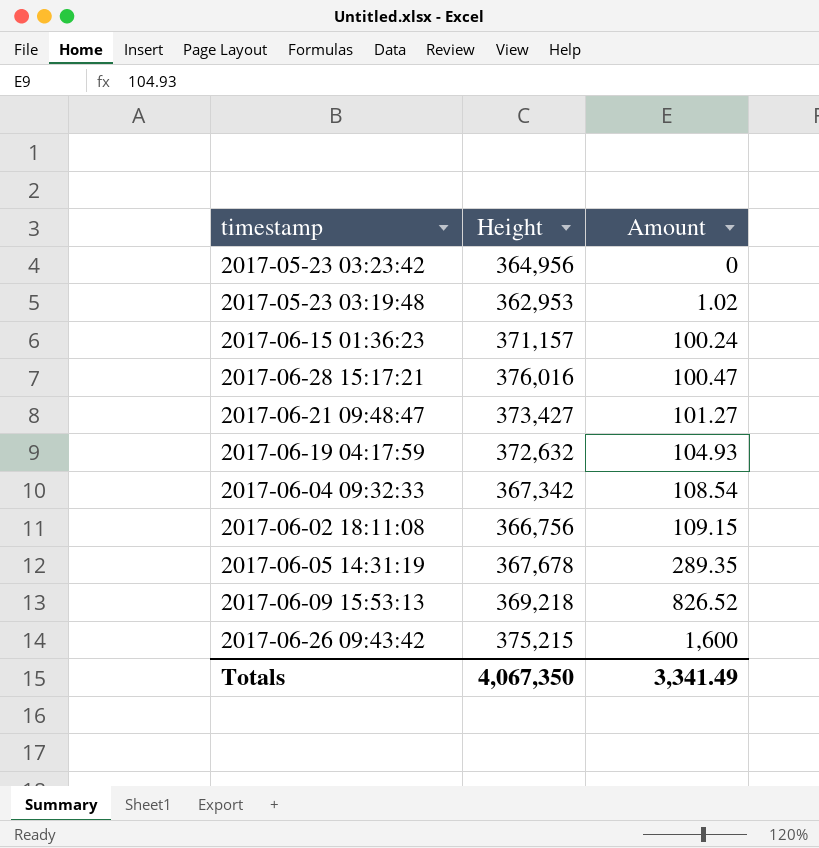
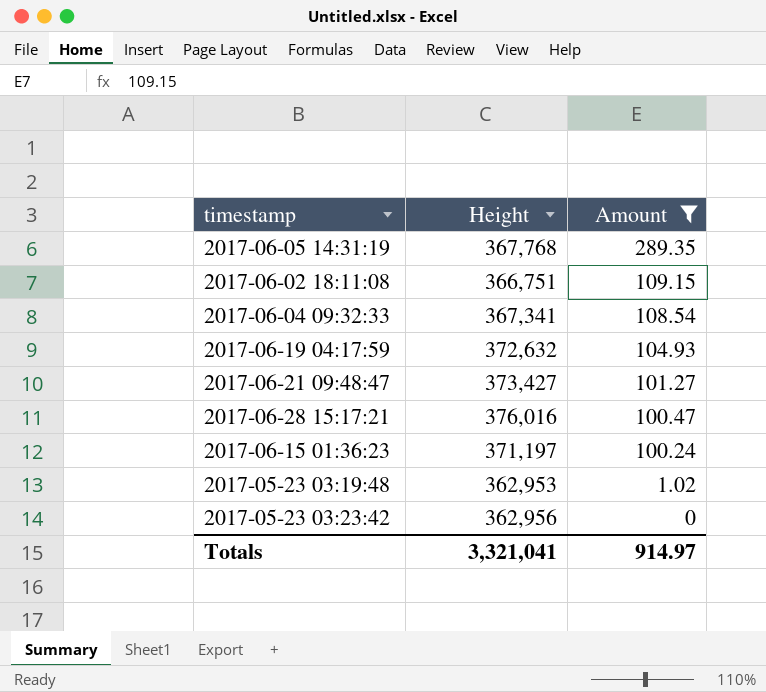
filter: none -> Amount <= 289.35
row order: Amount ascending -> Amount descending
2017-06-05 14:31:19 | Height: 367,678 -> 367,768
2017-06-02 18:11:08 | Height: 366,756 -> 366,751
2017-06-04 09:32:33 | Height: 367,342 -> 367,341
2017-06-15 01:36:23 | Height: 371,157 -> 371,197
2017-05-23 03:23:42 | Height: 364,956 -> 362,956
Totals | Height: 4,067,350 -> 3,321,041
Totals | Amount: 3,341.49 -> 914.97

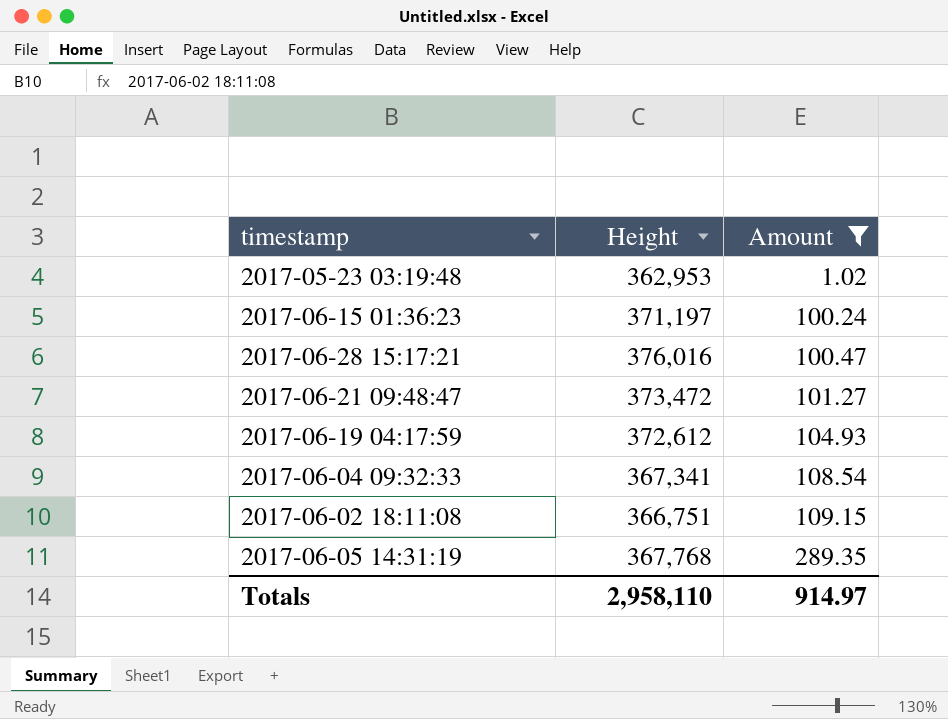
row order: Amount descending -> Amount ascending
row 2017-05-23 03:23:42: 362,956 | 0 -> none
2017-06-21 09:48:47 | Height: 373,427 -> 373,472
2017-06-19 04:17:59 | Height: 372,632 -> 372,612
Totals | Height: 3,321,041 -> 2,958,110

